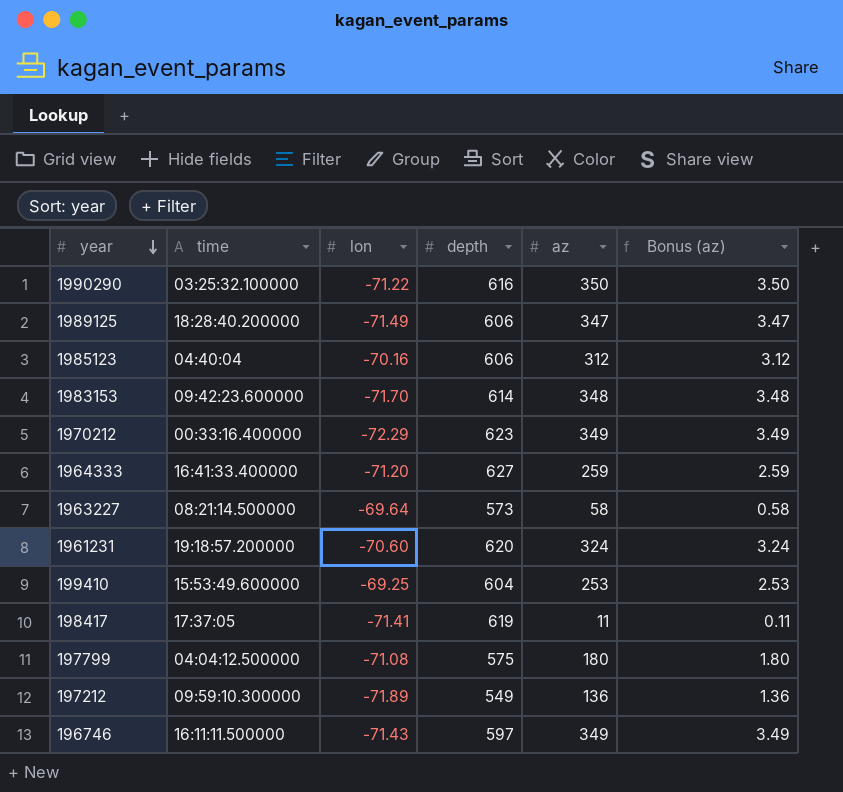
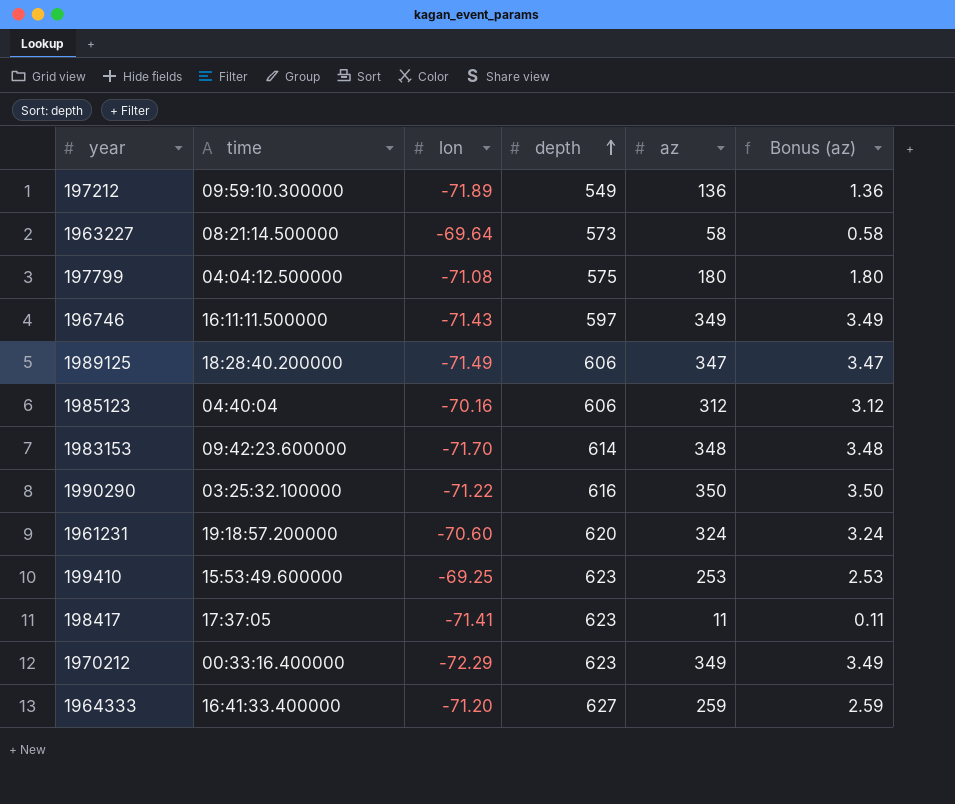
row order: year descending -> depth ascending
199410 | depth: 604 -> 623
198417 | depth: 619 -> 623

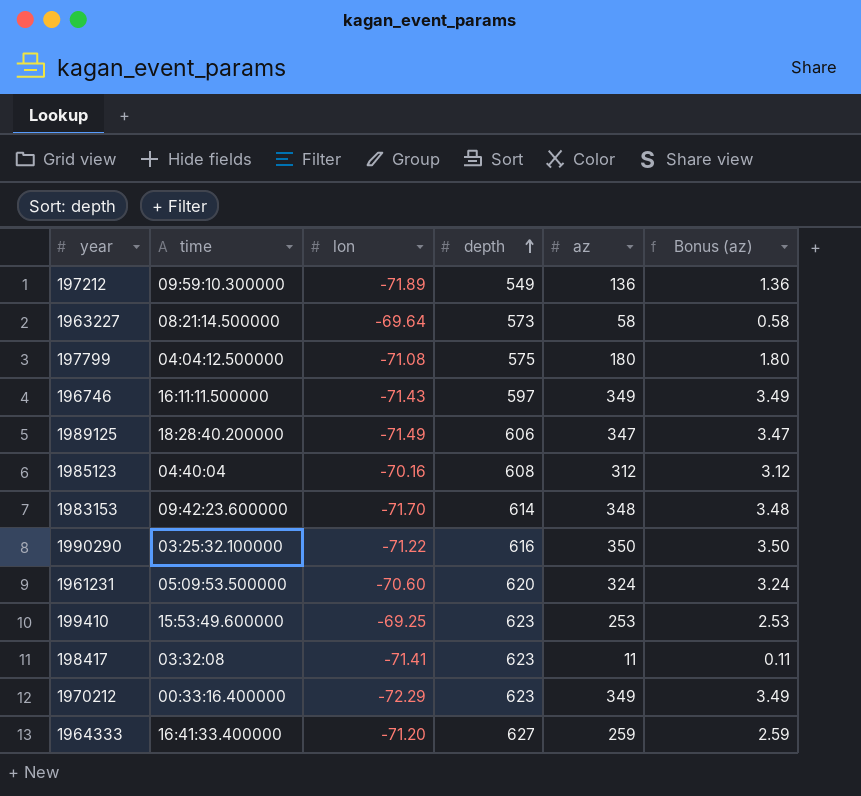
1985123 | depth: 606 -> 608
1961231 | time: 19:18:57.200000 -> 05:09:53.500000
198417 | time: 17:37:05 -> 03:32:08

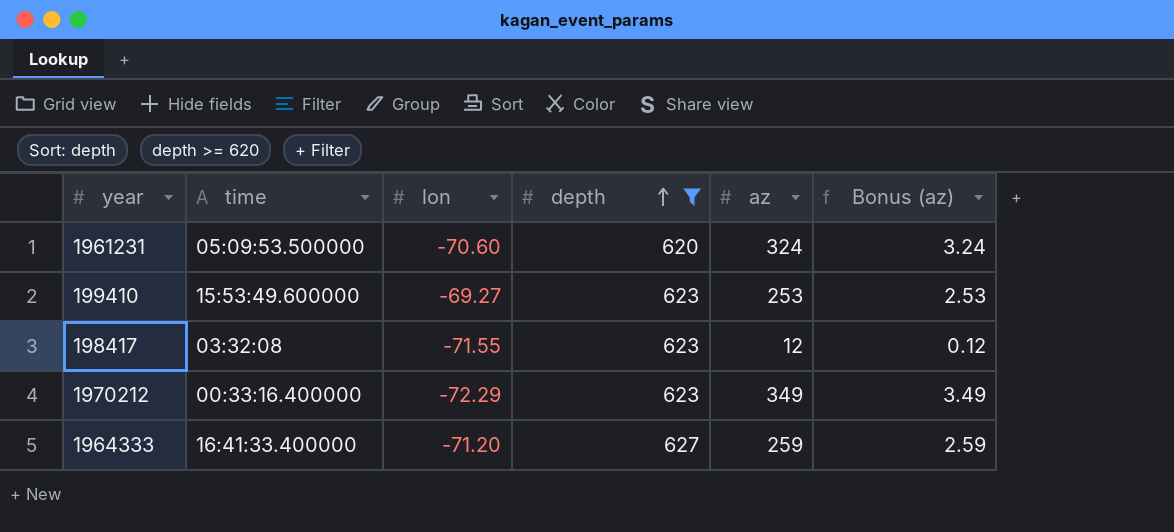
filter: none -> depth >= 620
199410 | lon: -69.25 -> -69.27
198417 | lon: -71.41 -> -71.55
198417 | az: 11 -> 12
198417 | Bonus (az): 0.11 -> 0.12

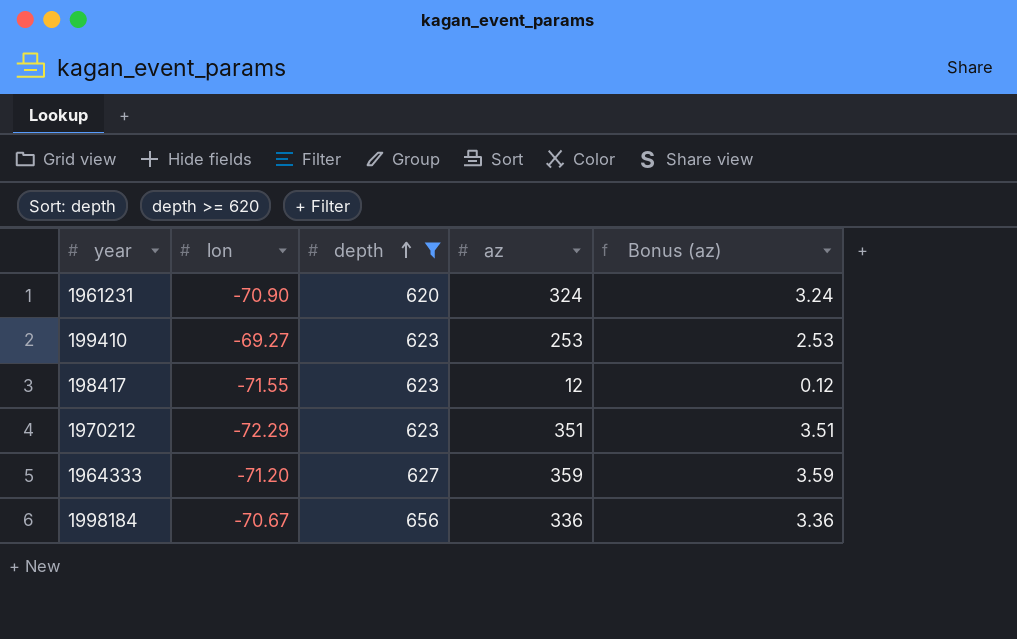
column time | position: 2 -> none
1961231 | lon: -70.60 -> -70.90
1970212 | az: 349 -> 351
1970212 | Bonus (az): 3.49 -> 3.51
1964333 | az: 259 -> 359
1964333 | Bonus (az): 2.59 -> 3.59
row 1998184: none -> -70.67 | 656 | 336 | 3.36

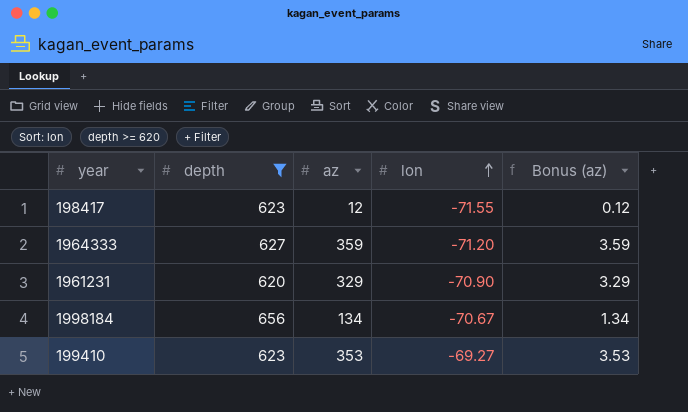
row order: depth ascending -> lon ascending
column lon | position: 2 -> 4
row 1970212: -72.29 | 623 | 351 | 3.51 -> none
1961231 | az: 324 -> 329
1961231 | Bonus (az): 3.24 -> 3.29
1998184 | az: 336 -> 134
1998184 | Bonus (az): 3.36 -> 1.34
199410 | az: 253 -> 353
199410 | Bonus (az): 2.53 -> 3.53

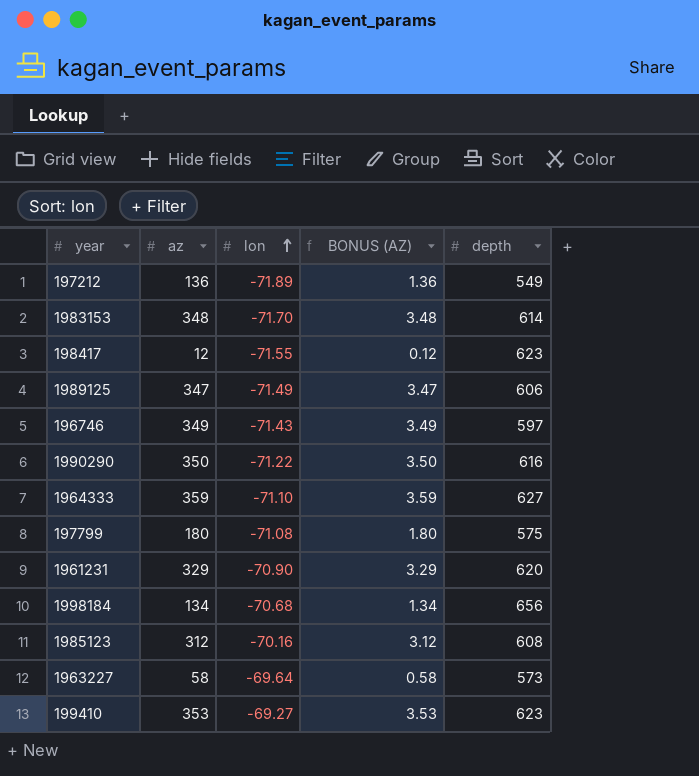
filter: depth >= 620 -> none
column name: Bonus (az) -> BONUS (AZ)
column depth | position: 2 -> 5
1964333 | lon: -71.20 -> -71.10
1998184 | lon: -70.67 -> -70.68

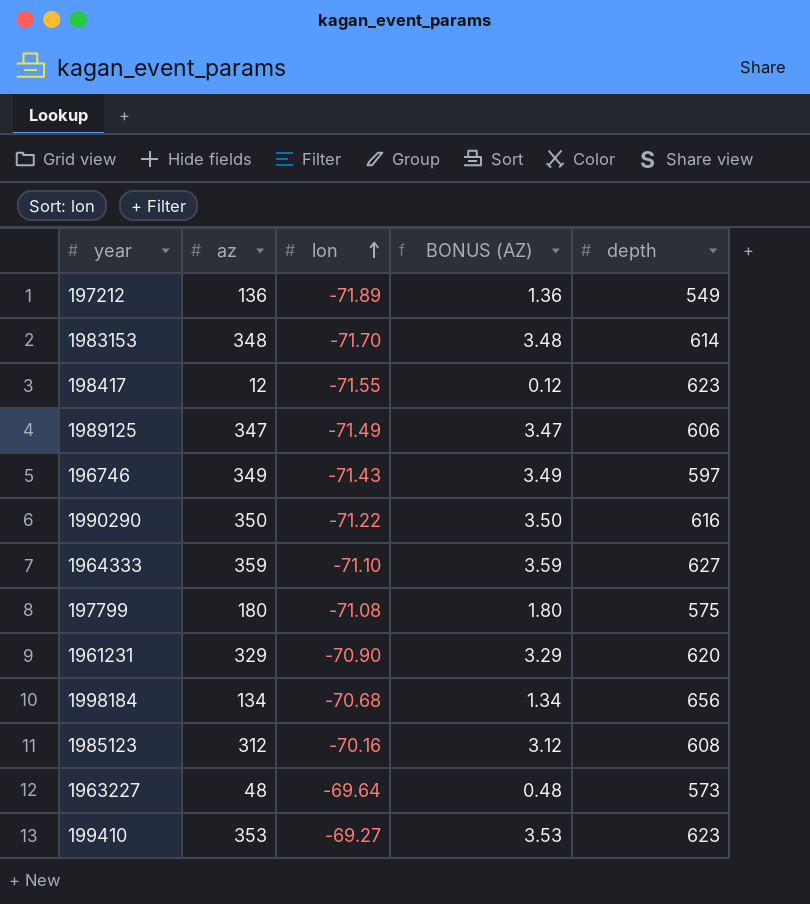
1963227 | az: 58 -> 48
1963227 | BONUS (AZ): 0.58 -> 0.48

